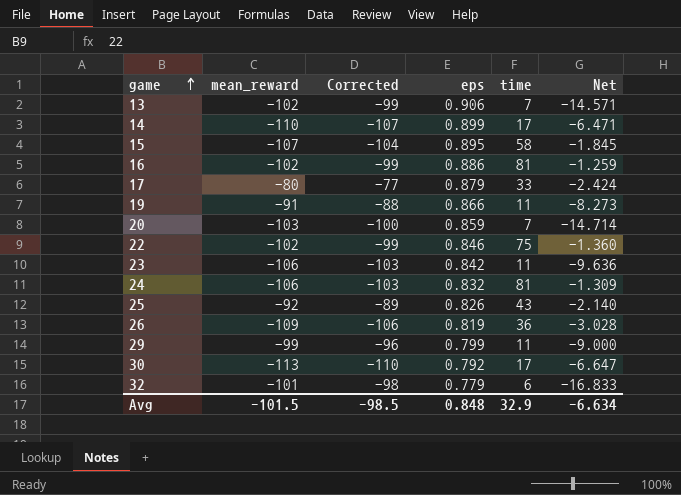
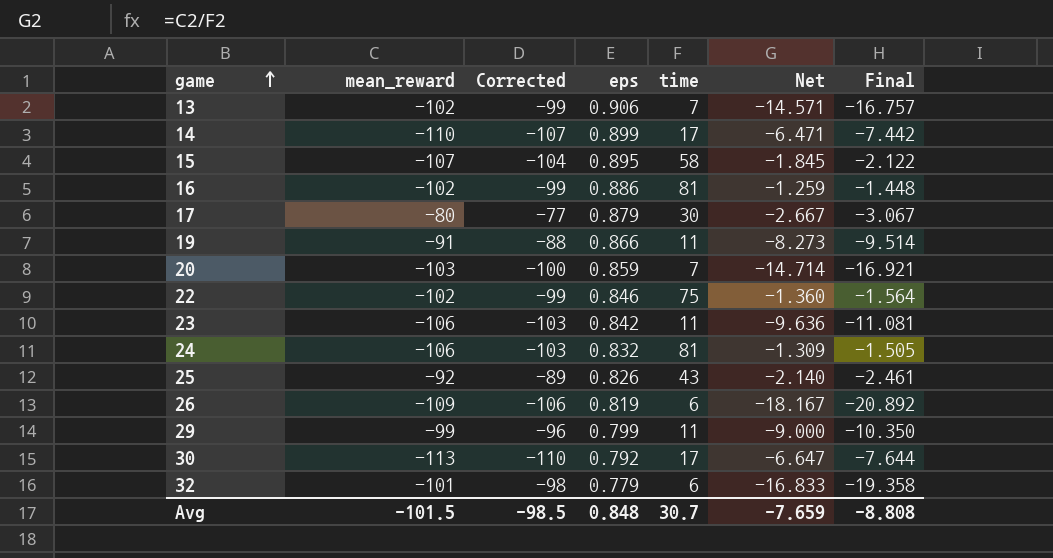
column Final | formula: none -> [Net] * 1.15
17 | time: 33 -> 30
17 | Net: -2.424 -> -2.667
26 | time: 36 -> 6
26 | Net: -3.028 -> -18.167
Avg | time: 32.9 -> 30.7
Avg | Net: -6.634 -> -7.659

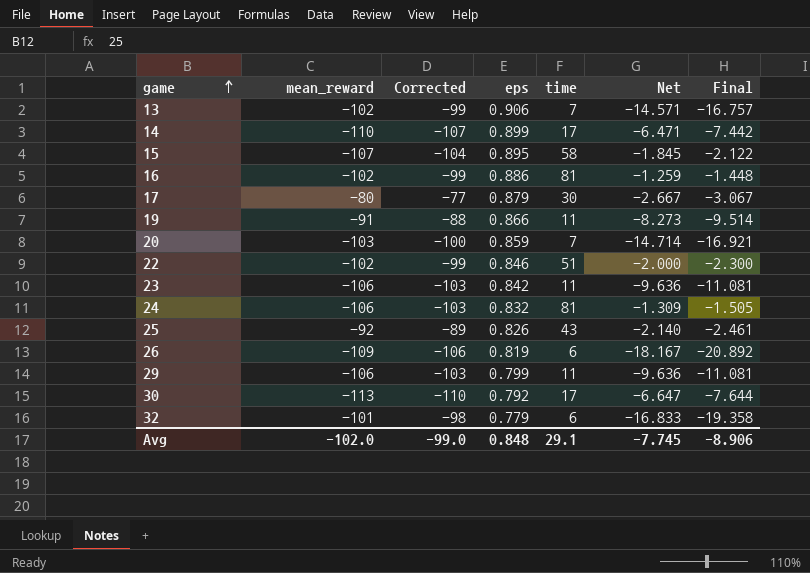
22 | time: 75 -> 51
22 | Net: -1.360 -> -2.000
22 | Final: -1.564 -> -2.300
29 | mean_reward: -99 -> -106
29 | Corrected: -96 -> -103
29 | Net: -9.000 -> -9.636
29 | Final: -10.350 -> -11.081
Avg | mean_reward: -101.5 -> -102.0
Avg | Corrected: -98.5 -> -99.0
Avg | time: 30.7 -> 29.1
Avg | Net: -7.659 -> -7.745
Avg | Final: -8.808 -> -8.906

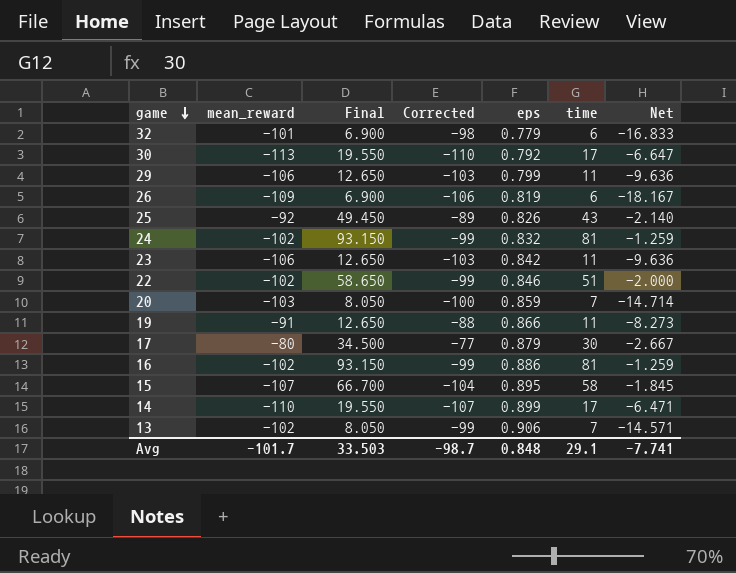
row order: game ascending -> game descending
column Final | formula: [Net] * 1.15 -> [time] * 1.15
column Final | position: 7 -> 3
24 | mean_reward: -106 -> -102
24 | Corrected: -103 -> -99
24 | Net: -1.309 -> -1.259
Avg | mean_reward: -102.0 -> -101.7
Avg | Final: -8.906 -> 33.503
Avg | Corrected: -99.0 -> -98.7
Avg | Net: -7.745 -> -7.741

